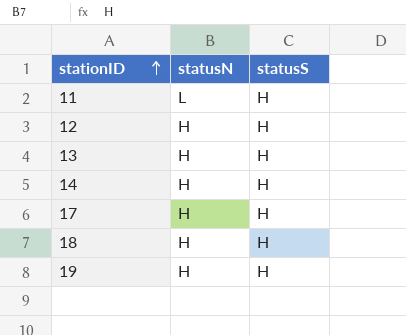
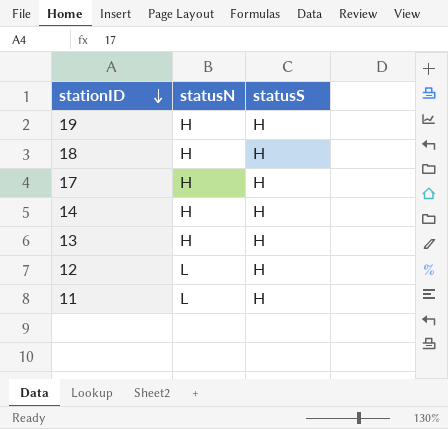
row order: stationID ascending -> stationID descending
12 | statusN: H -> L

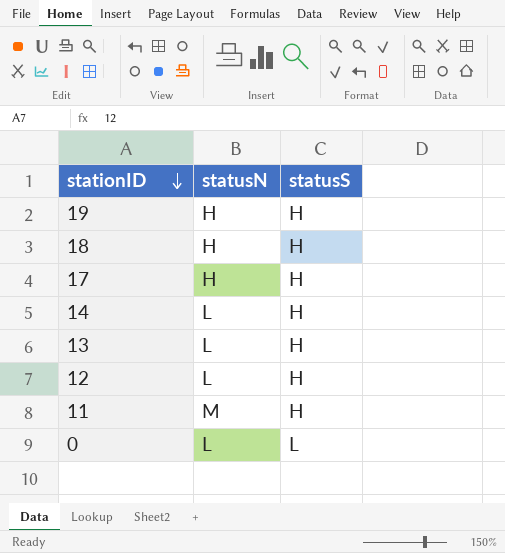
14 | statusN: H -> L
13 | statusN: H -> L
11 | statusN: L -> M
row 0: none -> L | L

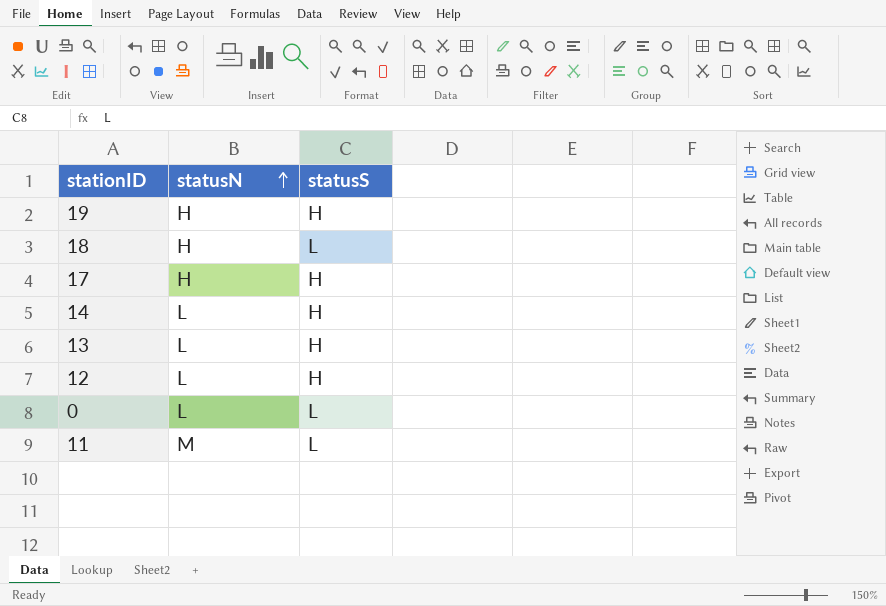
row order: stationID descending -> statusN ascending
18 | statusS: H -> L
11 | statusS: H -> L

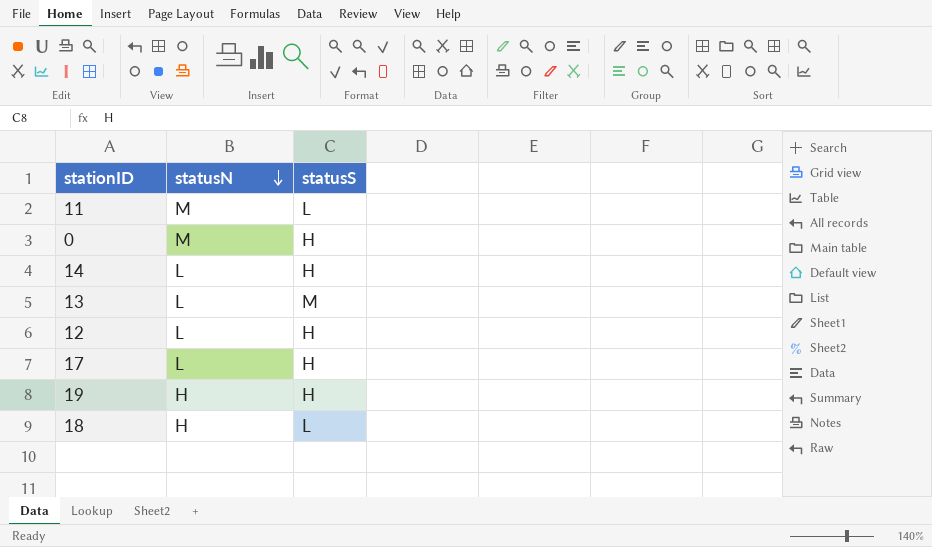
row order: statusN ascending -> statusN descending
0 | statusN: L -> M
0 | statusS: L -> H
13 | statusS: H -> M
17 | statusN: H -> L

